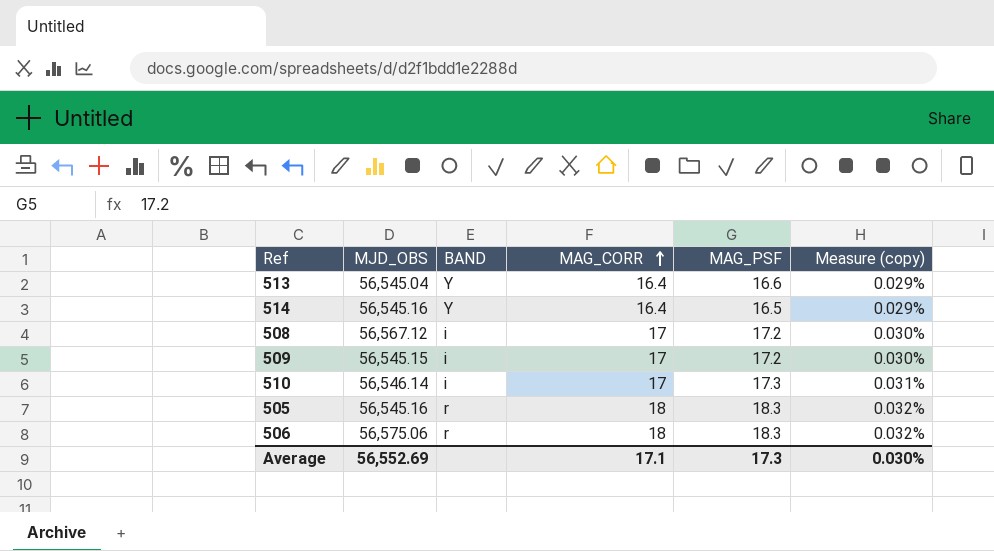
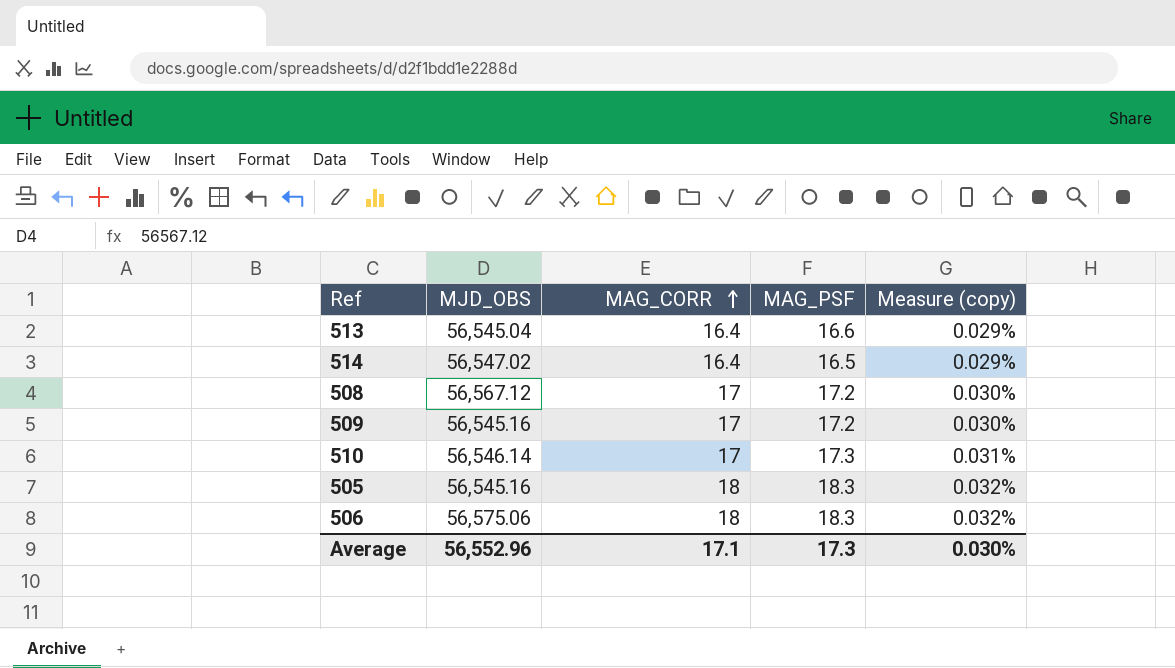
column BAND | position: 3 -> none
514 | MJD_OBS: 56,545.16 -> 56,547.02
509 | MJD_OBS: 56,545.15 -> 56,545.16
Average | MJD_OBS: 56,552.69 -> 56,552.96

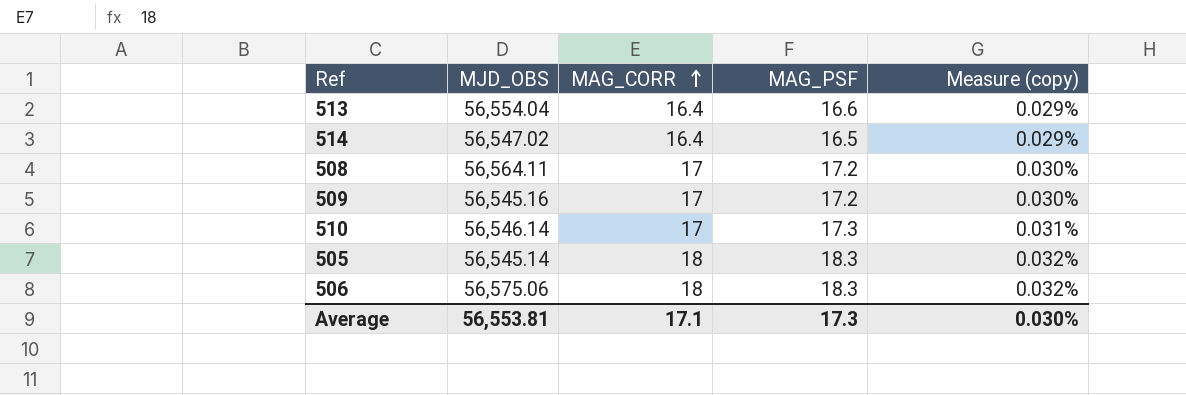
513 | MJD_OBS: 56,545.04 -> 56,554.04
508 | MJD_OBS: 56,567.12 -> 56,564.11
505 | MJD_OBS: 56,545.16 -> 56,545.14
Average | MJD_OBS: 56,552.96 -> 56,553.81

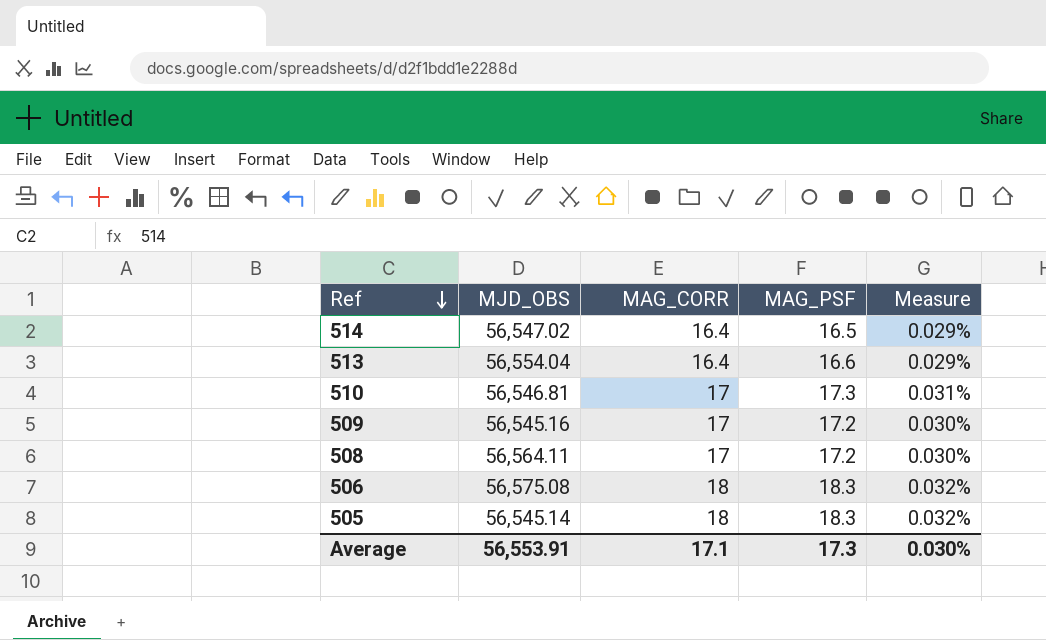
row order: MAG_CORR ascending -> Ref descending
column name: Measure (copy) -> Measure
510 | MJD_OBS: 56,546.14 -> 56,546.81
506 | MJD_OBS: 56,575.06 -> 56,575.08
Average | MJD_OBS: 56,553.81 -> 56,553.91

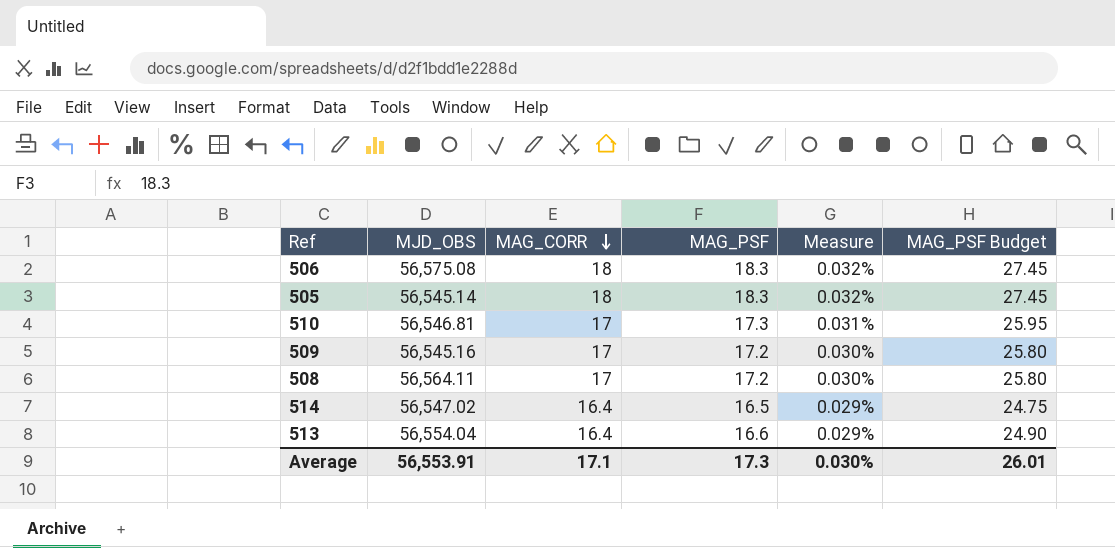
row order: Ref descending -> MAG_CORR descending
column MAG_PSF Budget | formula: none -> [MAG_PSF] * 1.5

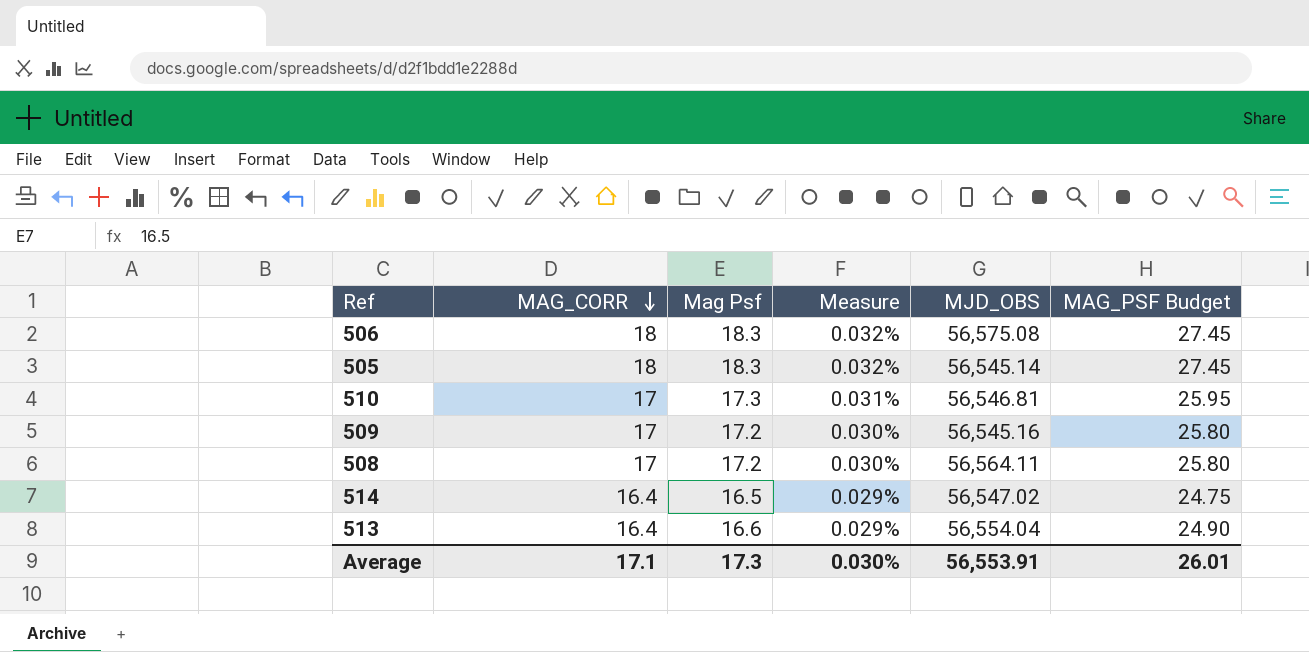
column name: MAG_PSF -> Mag Psf
column MJD_OBS | position: 2 -> 5

